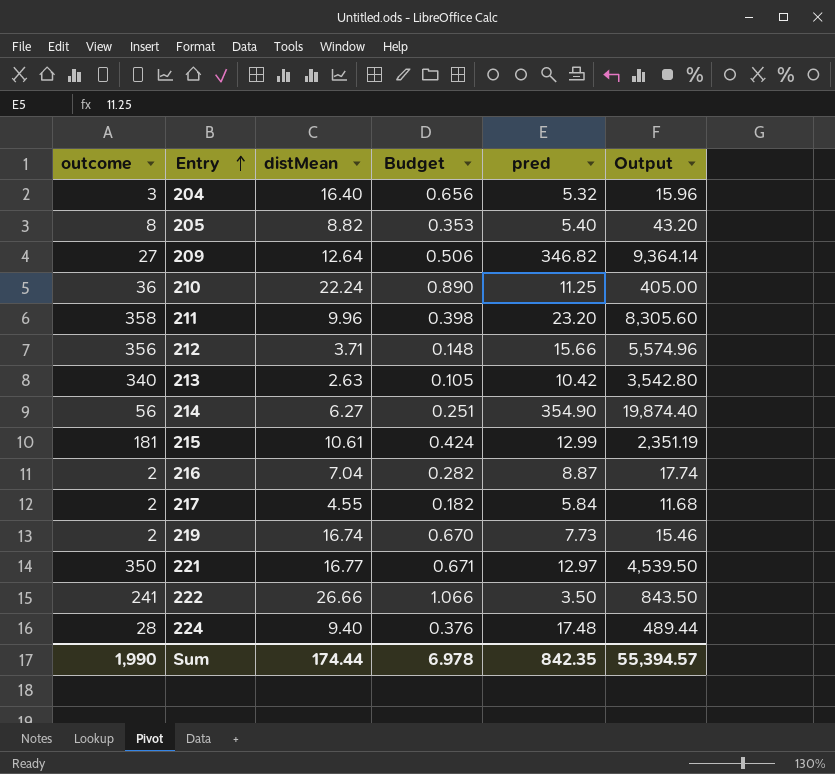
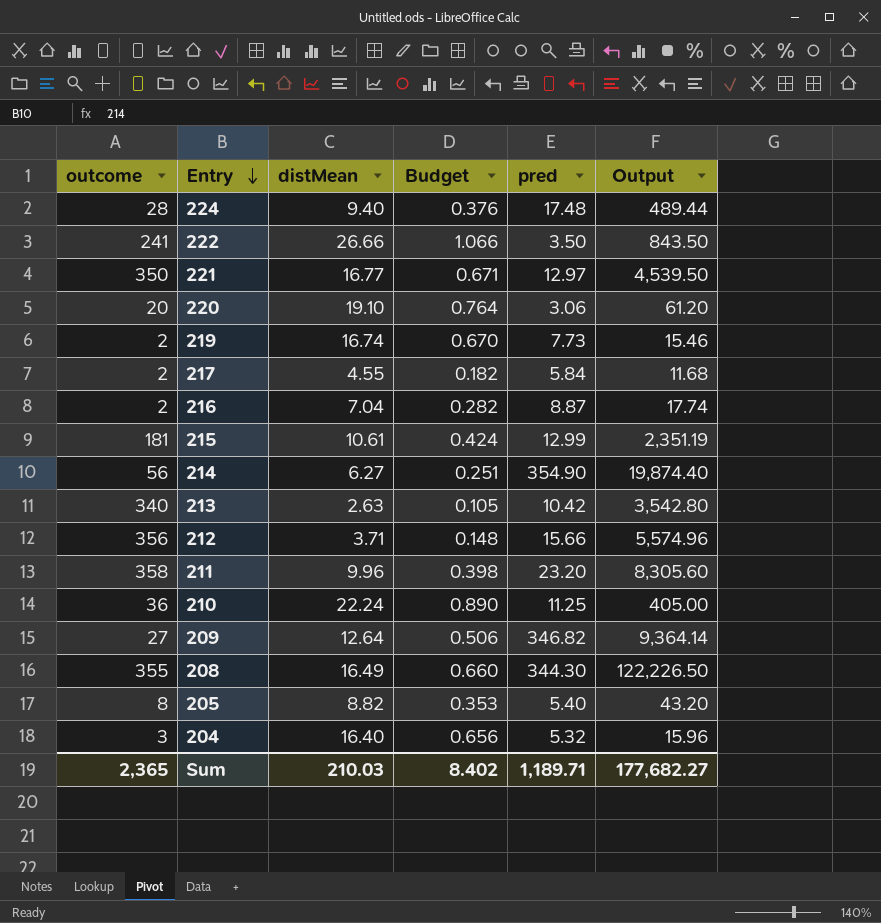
row order: Entry ascending -> Entry descending
row 220: none -> 20 | 19.10 | 0.764 | 3.06 | 61.20
row 208: none -> 355 | 16.49 | 0.660 | 344.30 | 122,226.50
Sum | outcome: 1,990 -> 2,365
Sum | distMean: 174.44 -> 210.03
Sum | Budget: 6.978 -> 8.402
Sum | pred: 842.35 -> 1,189.71
Sum | Output: 55,394.57 -> 177,682.27

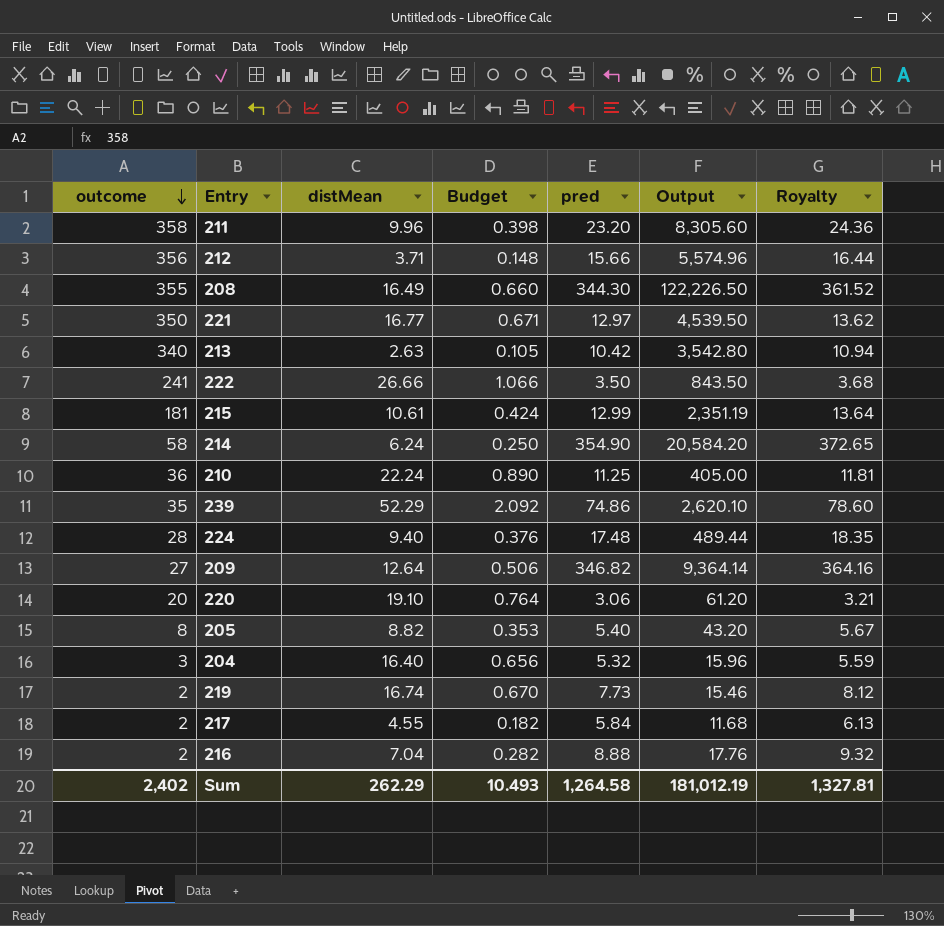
row order: Entry descending -> outcome descending
column Royalty | formula: none -> [pred] * 1.05
214 | outcome: 56 -> 58
214 | distMean: 6.27 -> 6.24
214 | Budget: 0.251 -> 0.250
214 | Output: 19,874.40 -> 20,584.20
row 239: none -> 35 | 52.29 | 2.092 | 74.86 | 2,620.10 | 78.60
216 | pred: 8.87 -> 8.88
216 | Output: 17.74 -> 17.76
Sum | outcome: 2,365 -> 2,402
Sum | distMean: 210.03 -> 262.29
Sum | Budget: 8.402 -> 10.493
Sum | pred: 1,189.71 -> 1,264.58
Sum | Output: 177,682.27 -> 181,012.19

